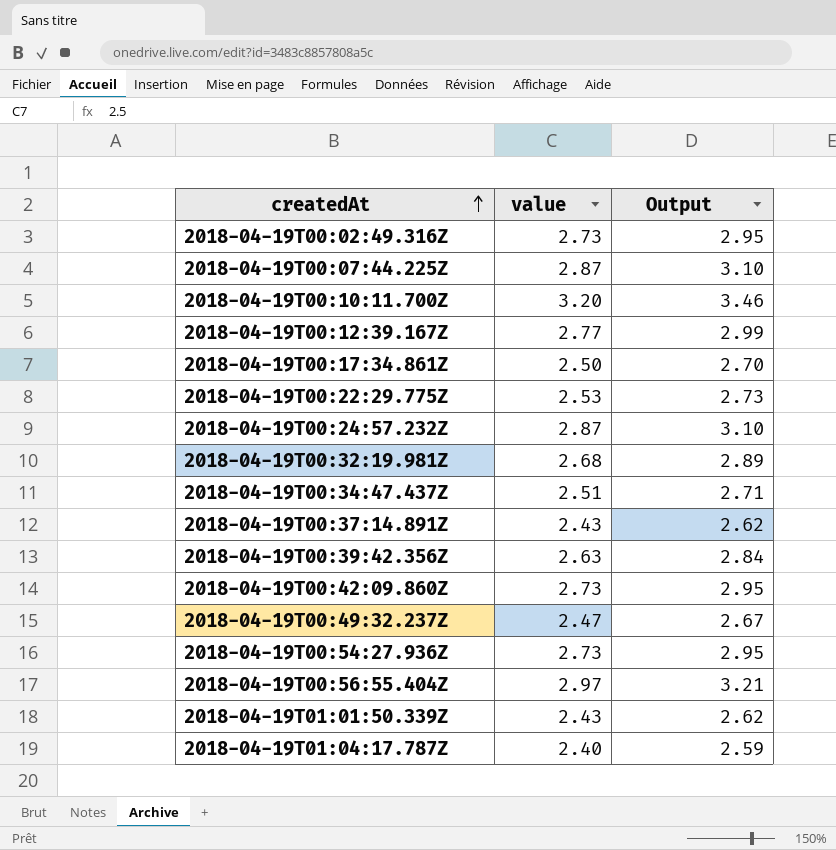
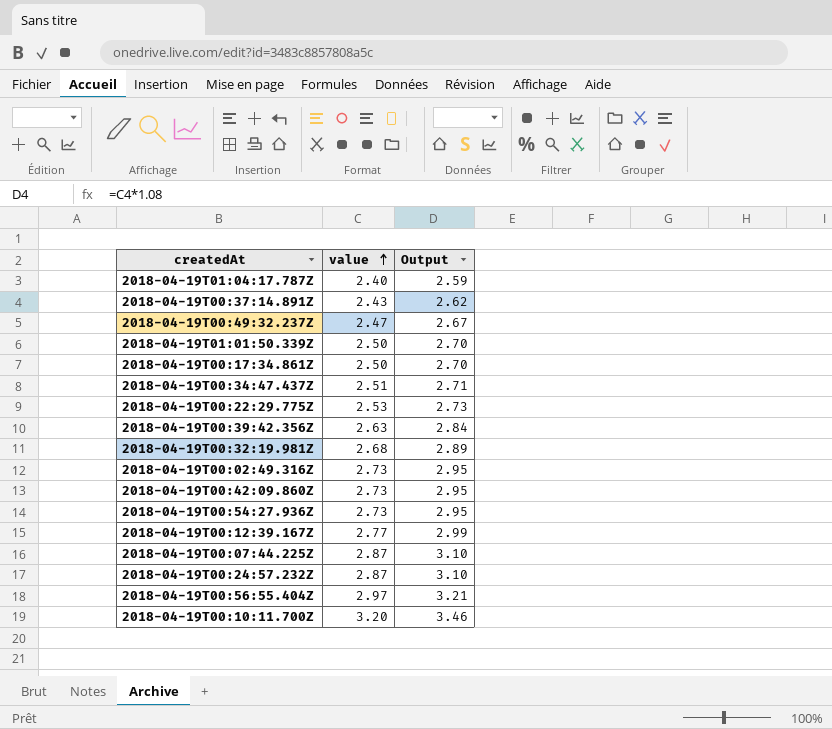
row order: createdAt ascending -> value ascending
2018-04-19T01:01:50.339Z | value: 2.43 -> 2.50
2018-04-19T01:01:50.339Z | Output: 2.62 -> 2.70

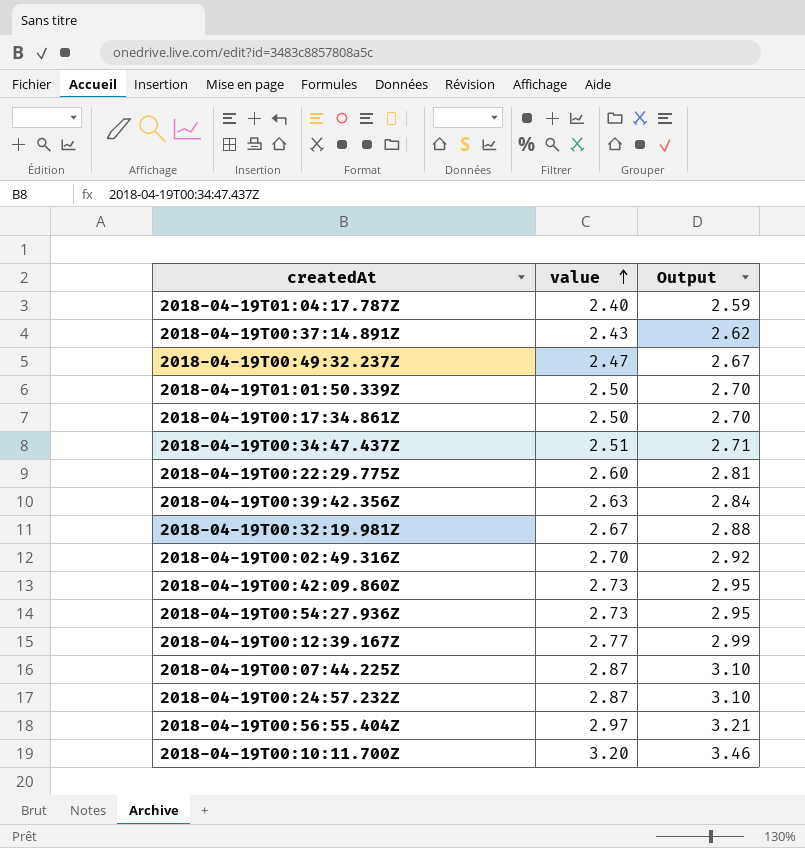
2018-04-19T00:22:29.775Z | value: 2.53 -> 2.60
2018-04-19T00:22:29.775Z | Output: 2.73 -> 2.81
2018-04-19T00:32:19.981Z | value: 2.68 -> 2.67
2018-04-19T00:32:19.981Z | Output: 2.89 -> 2.88
2018-04-19T00:02:49.316Z | value: 2.73 -> 2.70
2018-04-19T00:02:49.316Z | Output: 2.95 -> 2.92

